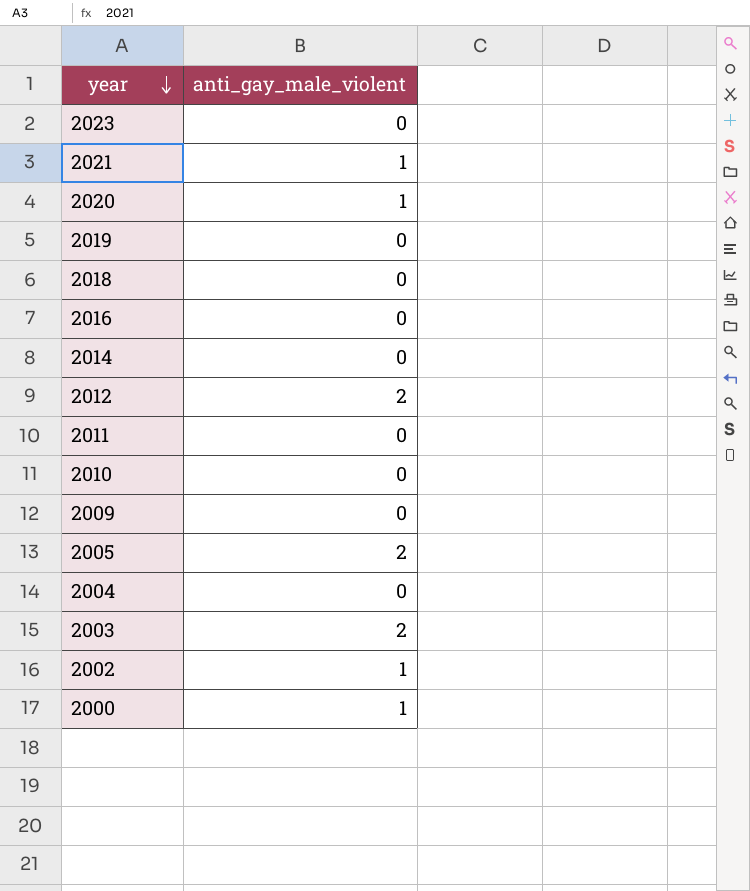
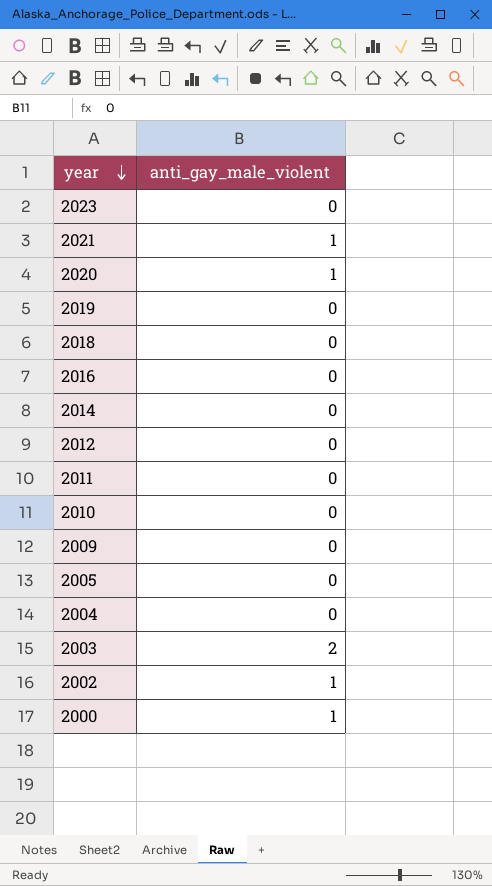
2012 | anti_gay_male_violent: 2 -> 0
2005 | anti_gay_male_violent: 2 -> 0

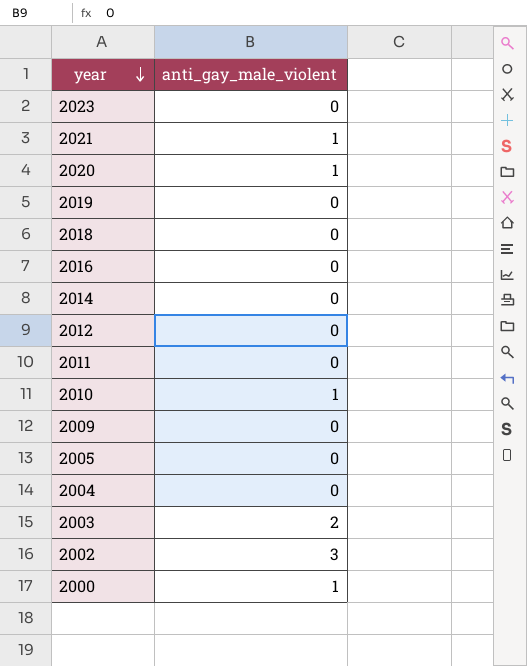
2010 | anti_gay_male_violent: 0 -> 1
2002 | anti_gay_male_violent: 1 -> 3

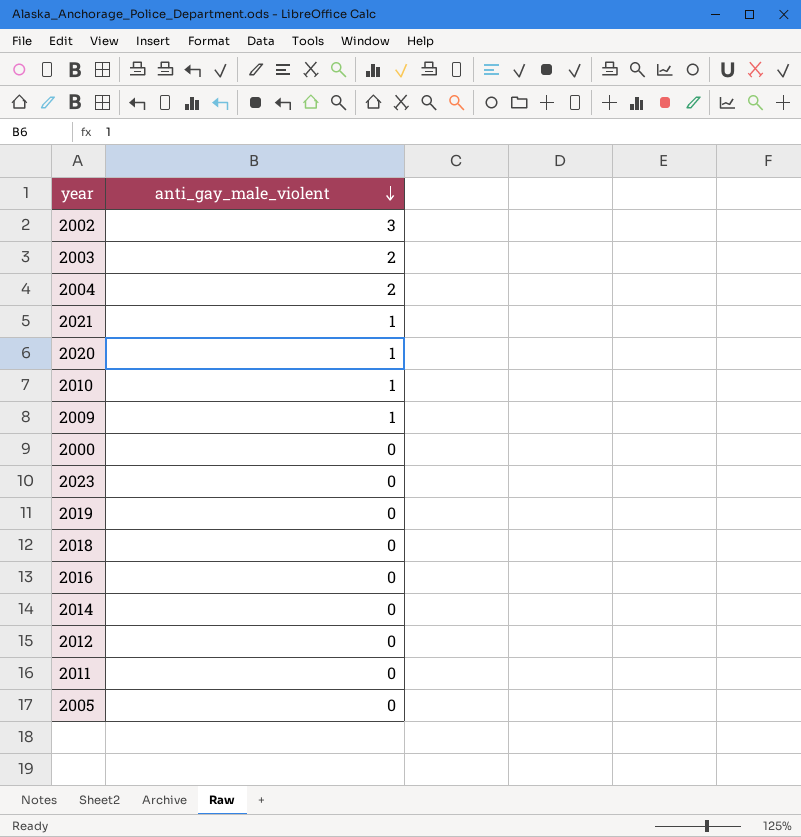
row order: year descending -> anti_gay_male_violent descending
2004 | anti_gay_male_violent: 0 -> 2
2009 | anti_gay_male_violent: 0 -> 1
2000 | anti_gay_male_violent: 1 -> 0

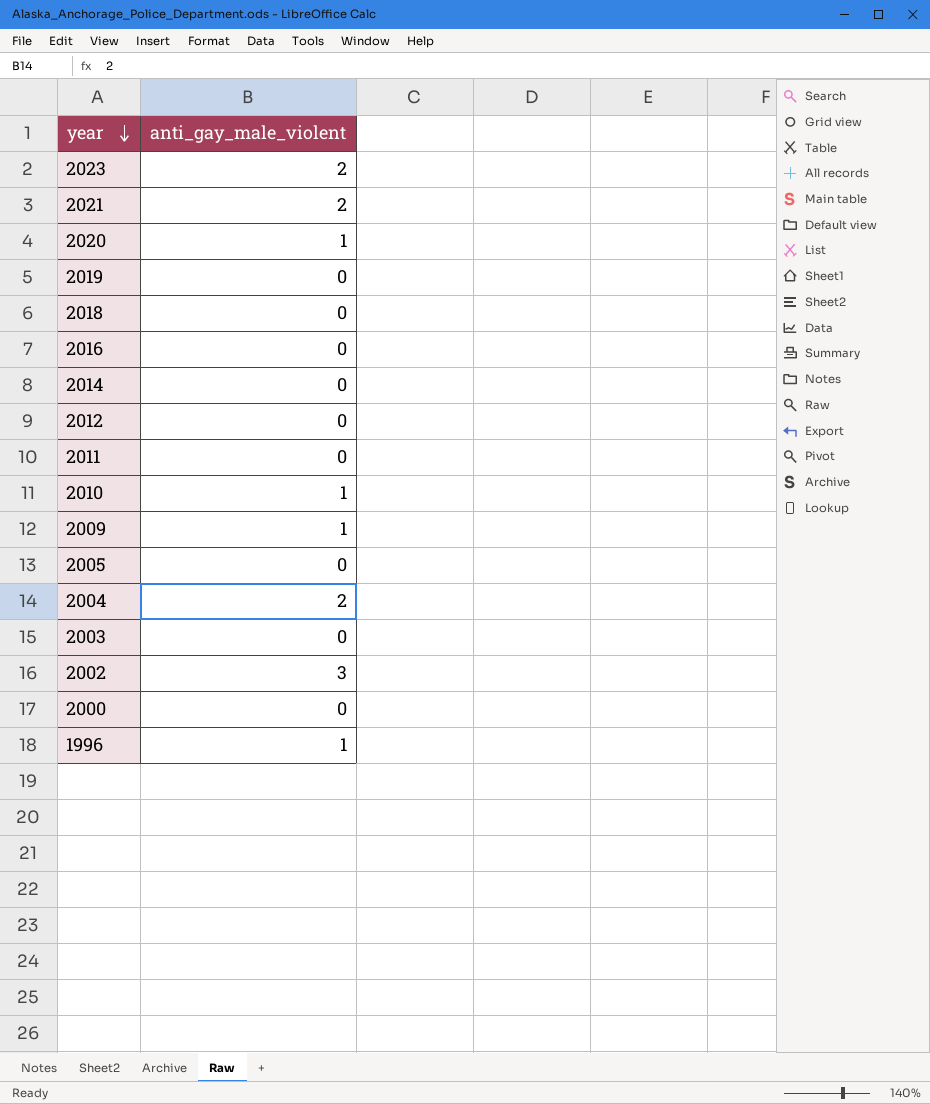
row order: anti_gay_male_violent descending -> year descending
2023 | anti_gay_male_violent: 0 -> 2
2021 | anti_gay_male_violent: 1 -> 2
2003 | anti_gay_male_violent: 2 -> 0
row 1996: none -> 1

